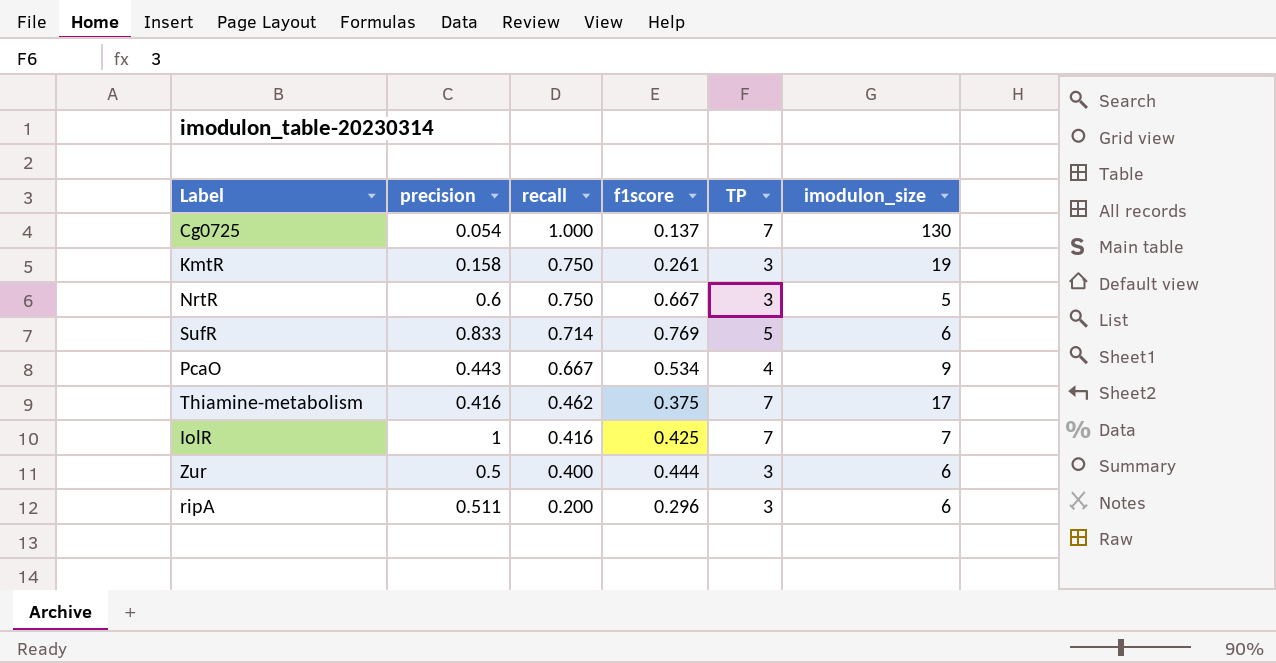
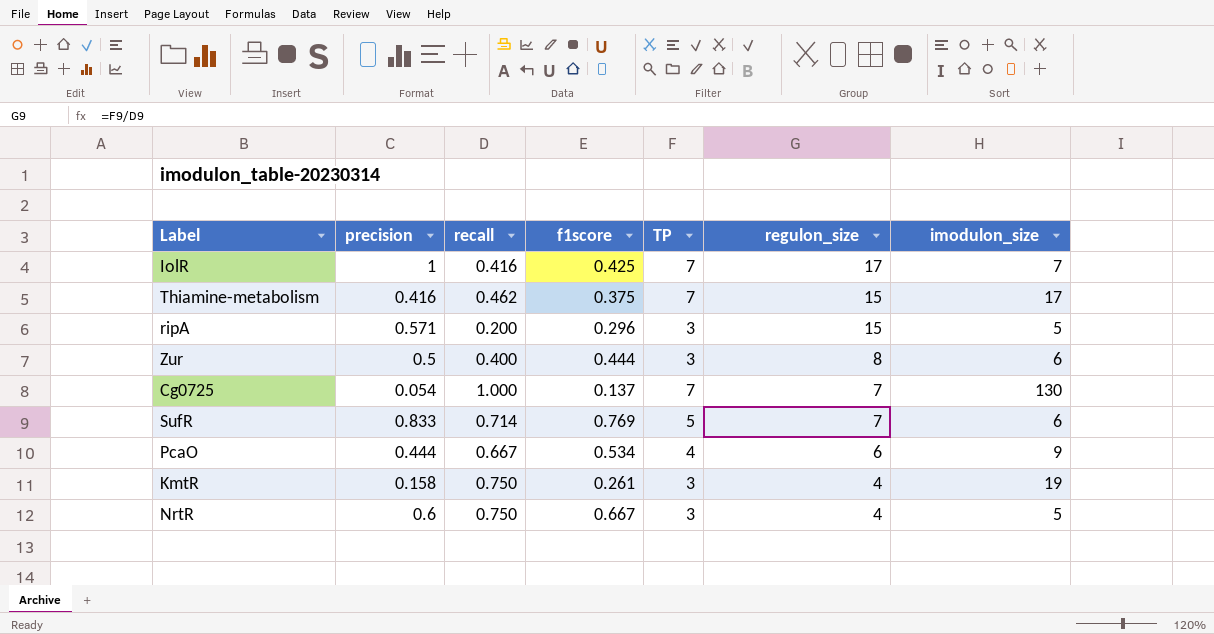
row order: recall descending -> regulon_size descending
column regulon_size | formula: none -> [TP] / [recall]
ripA | precision: 0.511 -> 0.571
ripA | imodulon_size: 6 -> 5
PcaO | precision: 0.443 -> 0.444

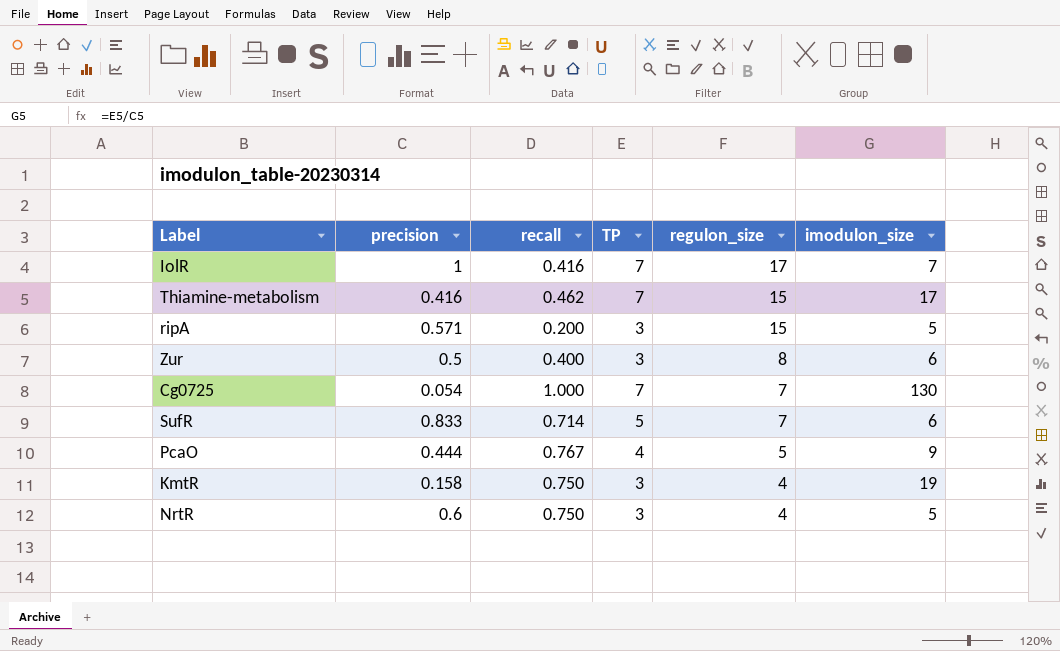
column f1score | position: 4 -> none
PcaO | recall: 0.667 -> 0.767
PcaO | regulon_size: 6 -> 5

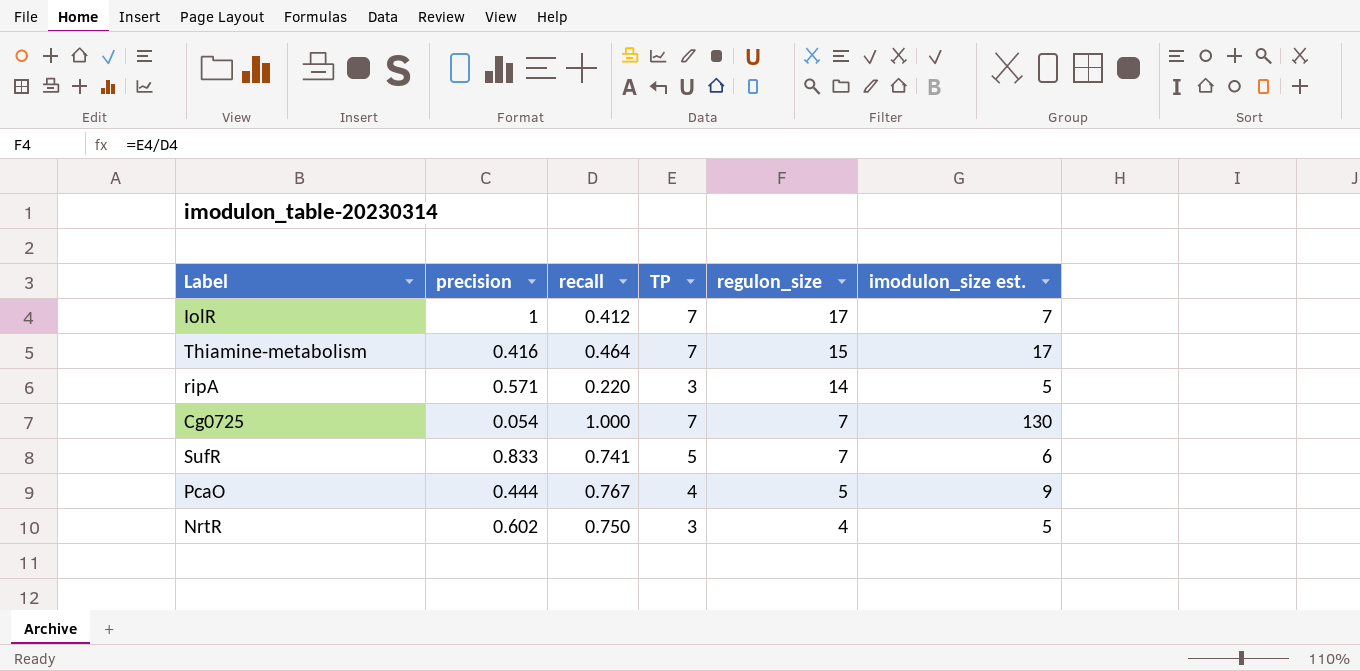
column name: imodulon_size -> imodulon_size est.
row Zur: 0.5 | 0.400 | 3 | 8 | 6 -> none
row KmtR: 0.158 | 0.750 | 3 | 4 | 19 -> none
IolR | recall: 0.416 -> 0.412
Thiamine-metabolism | recall: 0.462 -> 0.464
ripA | recall: 0.200 -> 0.220
ripA | regulon_size: 15 -> 14
SufR | recall: 0.714 -> 0.741
NrtR | precision: 0.6 -> 0.602

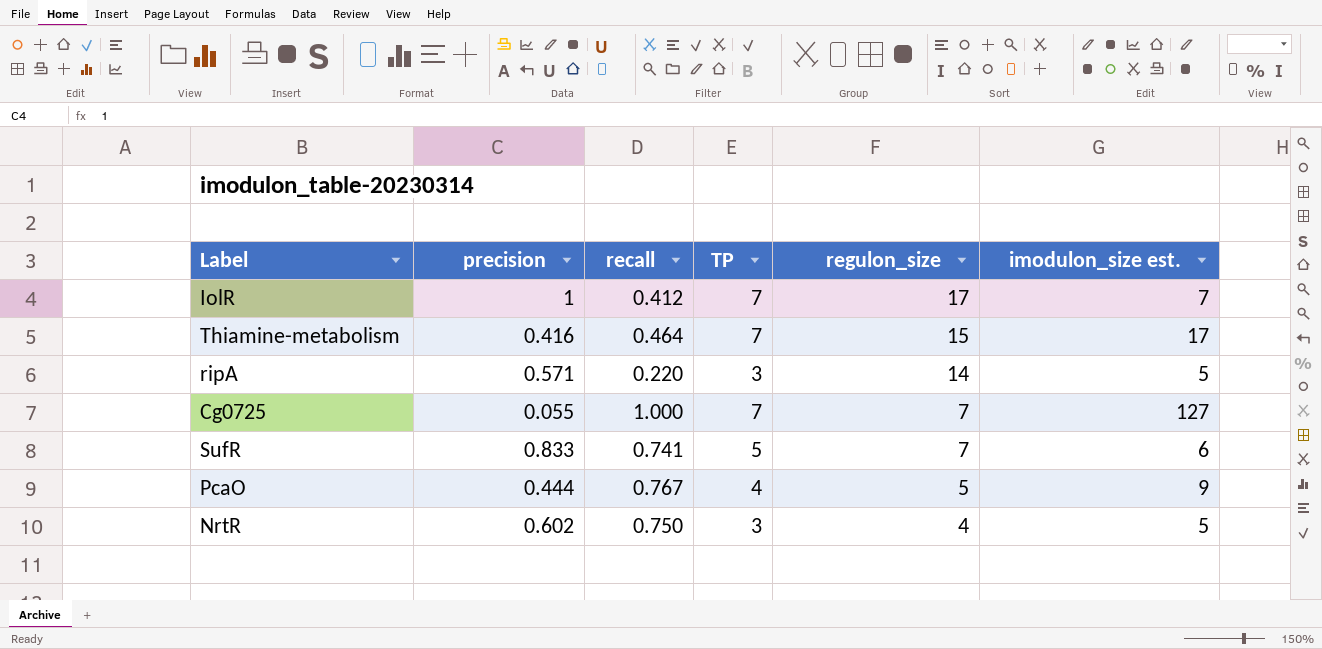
Cg0725 | precision: 0.054 -> 0.055
Cg0725 | imodulon_size est.: 130 -> 127

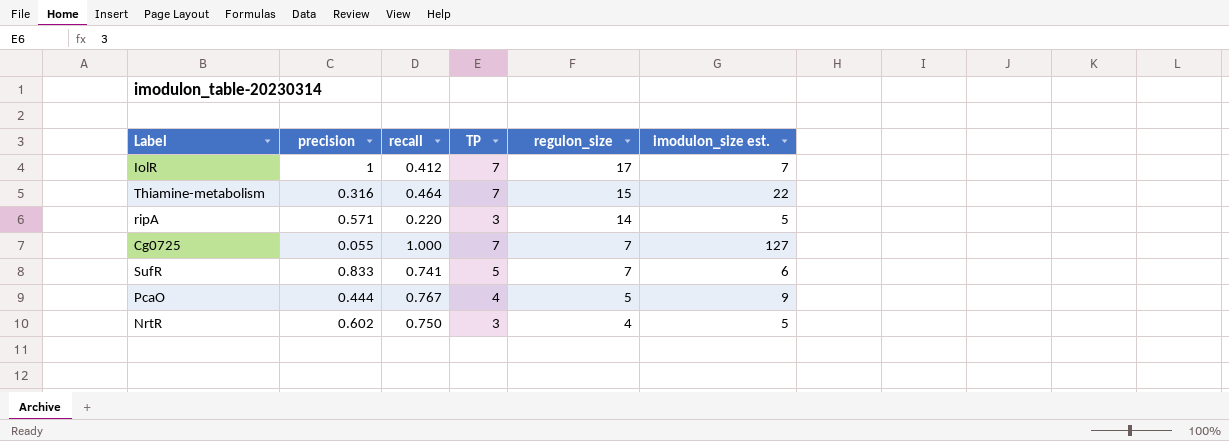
Thiamine-metabolism | precision: 0.416 -> 0.316
Thiamine-metabolism | imodulon_size est.: 17 -> 22

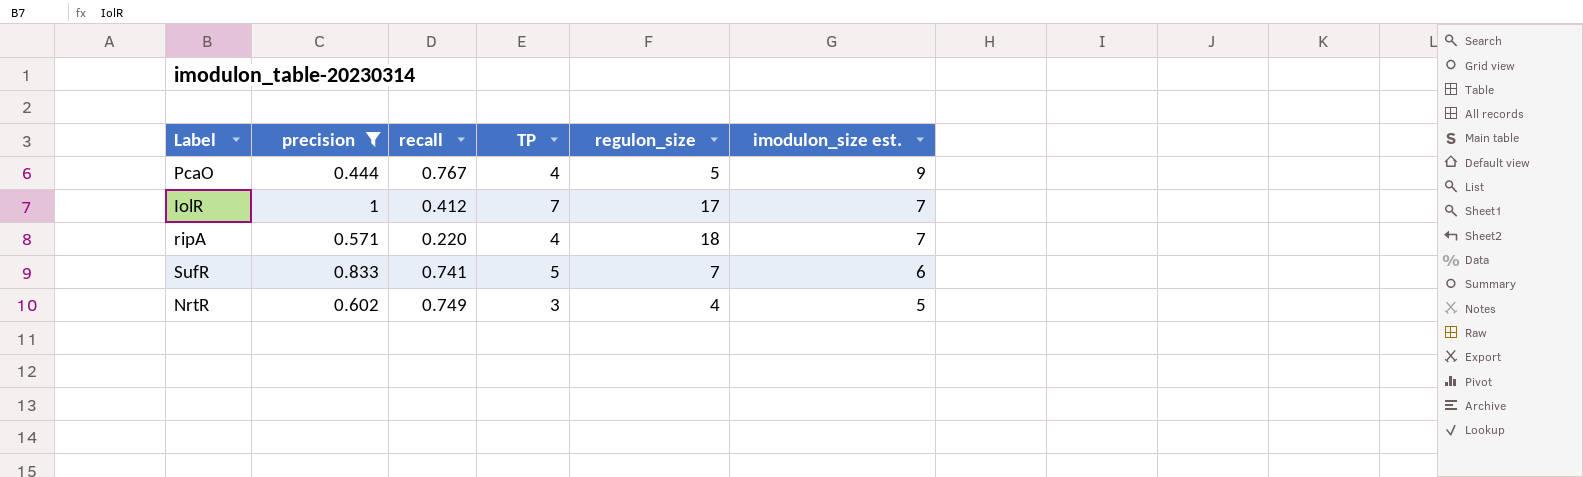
filter: none -> precision >= 0.444
row order: regulon_size descending -> imodulon_size est. descending
ripA | TP: 3 -> 4
ripA | regulon_size: 14 -> 18
ripA | imodulon_size est.: 5 -> 7
NrtR | recall: 0.750 -> 0.749

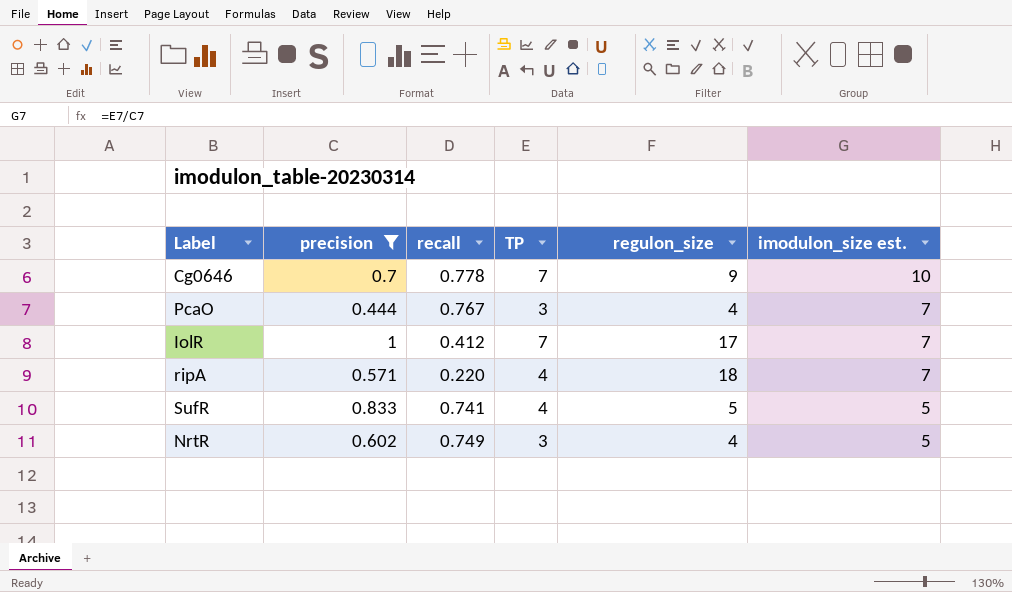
row Cg0646: none -> 0.7 | 0.778 | 7 | 9 | 10
PcaO | TP: 4 -> 3
PcaO | regulon_size: 5 -> 4
PcaO | imodulon_size est.: 9 -> 7
SufR | TP: 5 -> 4
SufR | regulon_size: 7 -> 5
SufR | imodulon_size est.: 6 -> 5

